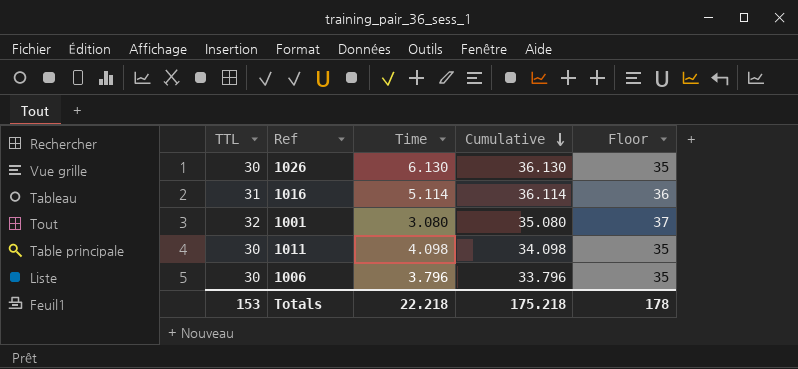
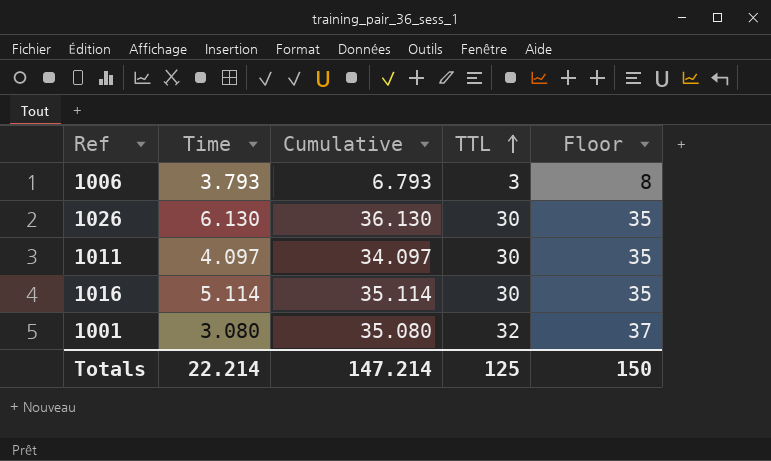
row order: Cumulative descending -> TTL ascending
column TTL | position: 1 -> 4
1006 | Time: 3.796 -> 3.793
1006 | Cumulative: 33.796 -> 6.793
1006 | TTL: 30 -> 3
1006 | Floor: 35 -> 8
1011 | Time: 4.098 -> 4.097
1011 | Cumulative: 34.098 -> 34.097
1016 | Cumulative: 36.114 -> 35.114
1016 | TTL: 31 -> 30
1016 | Floor: 36 -> 35
Totals | Time: 22.218 -> 22.214
Totals | Cumulative: 175.218 -> 147.214
Totals | TTL: 153 -> 125
Totals | Floor: 178 -> 150

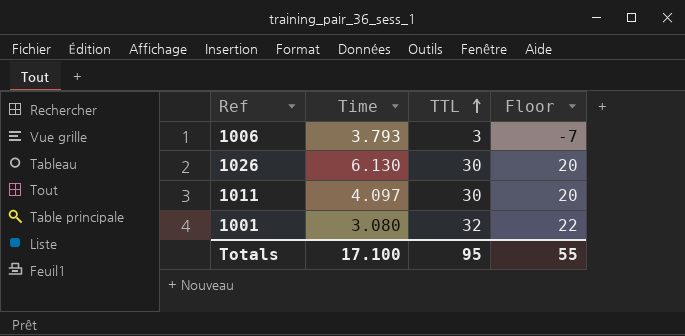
column Cumulative | formula: [Time] + [TTL] -> none
column Floor | formula: [TTL] + 5 -> [TTL] - 10
row 1016: 5.114 | 35.114 | 30 | 35 -> none
Totals | Time: 22.214 -> 17.100
Totals | TTL: 125 -> 95
Totals | Floor: 150 -> 55

